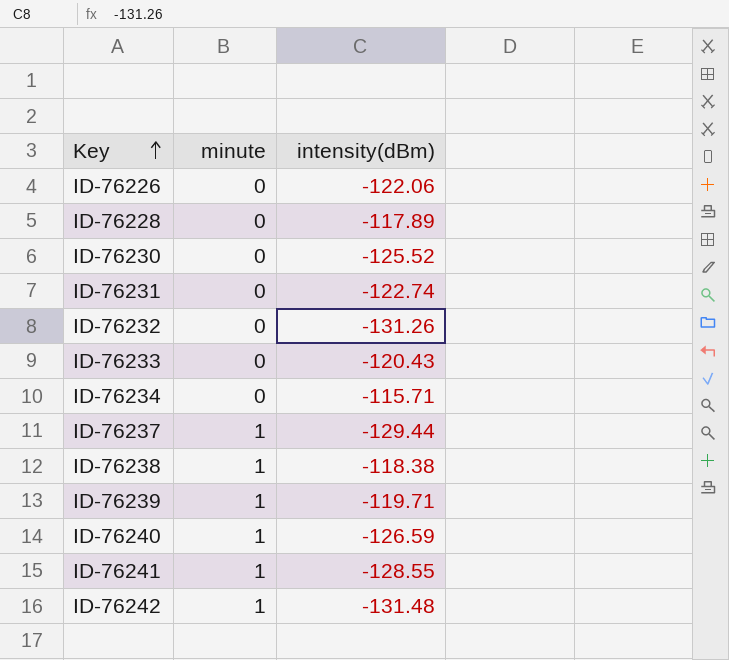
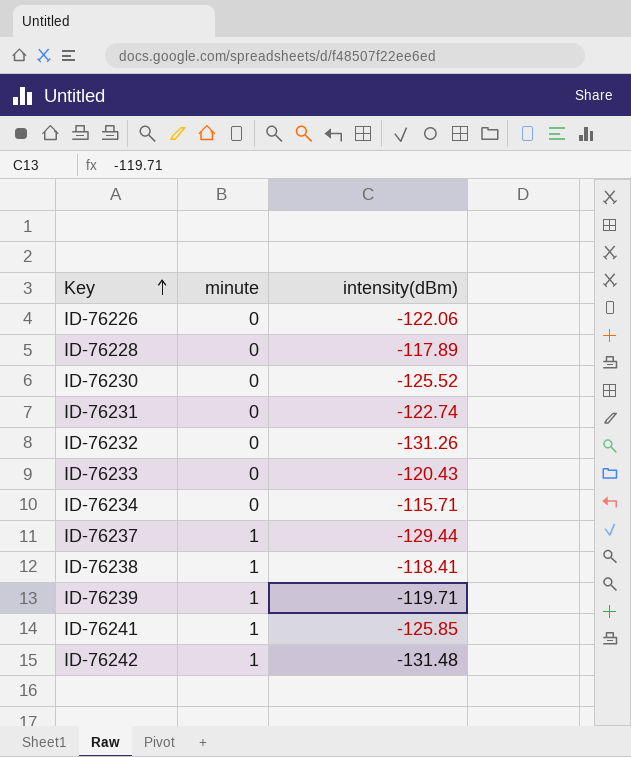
row ID-76240: 1 | -126.59 -> none
ID-76238 | intensity(dBm): -118.38 -> -118.41
ID-76241 | intensity(dBm): -128.55 -> -125.85

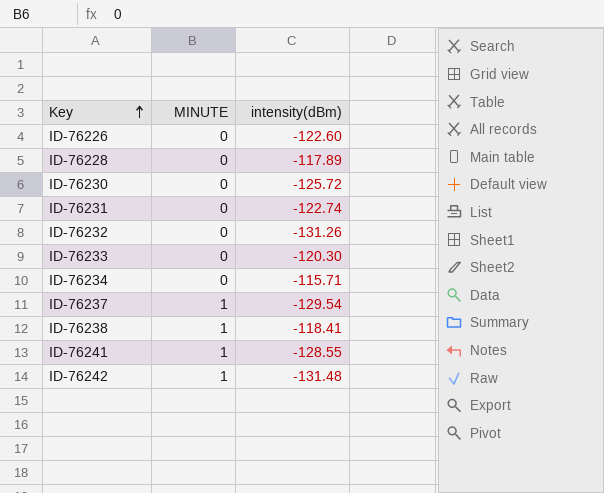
column name: minute -> MINUTE
row ID-76239: 1 | -119.71 -> none
ID-76226 | intensity(dBm): -122.06 -> -122.60
ID-76230 | intensity(dBm): -125.52 -> -125.72
ID-76233 | intensity(dBm): -120.43 -> -120.30
ID-76237 | intensity(dBm): -129.44 -> -129.54
ID-76241 | intensity(dBm): -125.85 -> -128.55

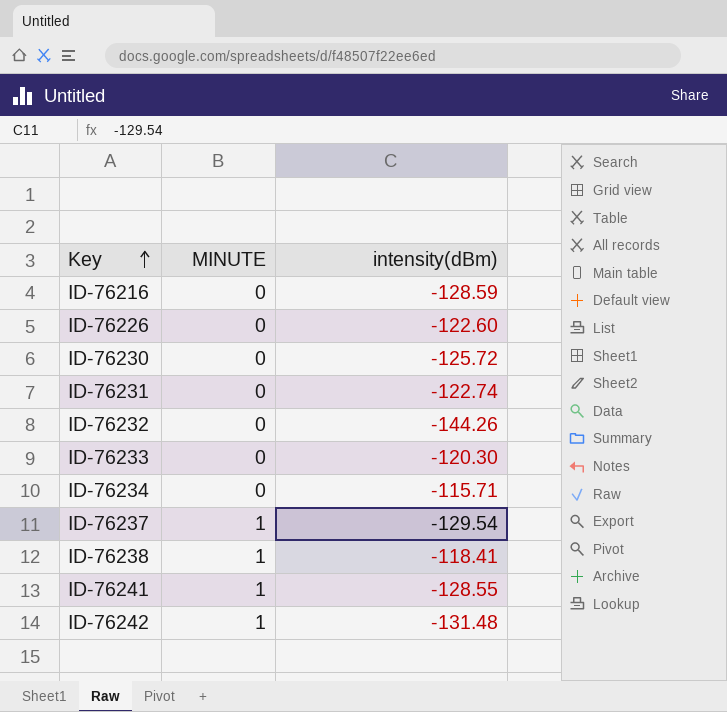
row ID-76228: 0 | -117.89 -> none
row ID-76216: none -> 0 | -128.59
ID-76232 | intensity(dBm): -131.26 -> -144.26

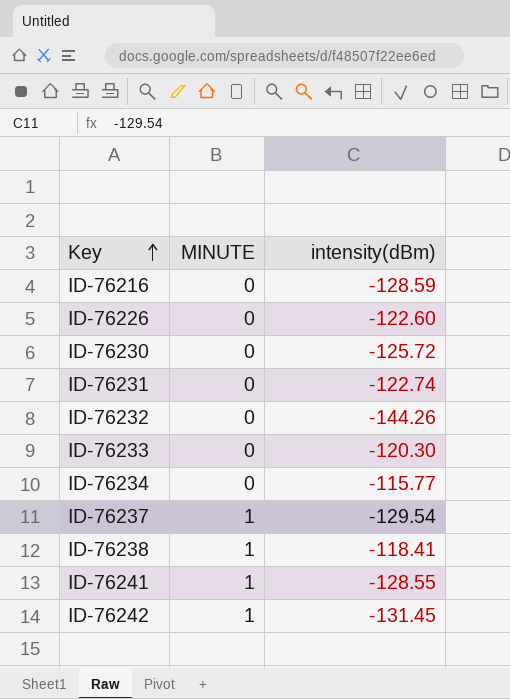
ID-76234 | intensity(dBm): -115.71 -> -115.77
ID-76242 | intensity(dBm): -131.48 -> -131.45

